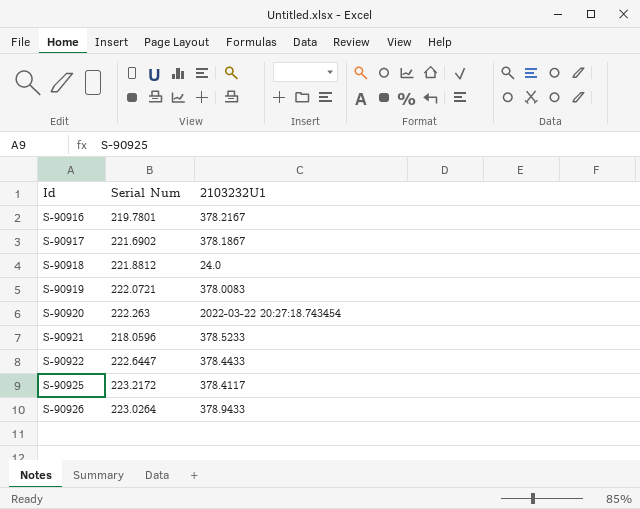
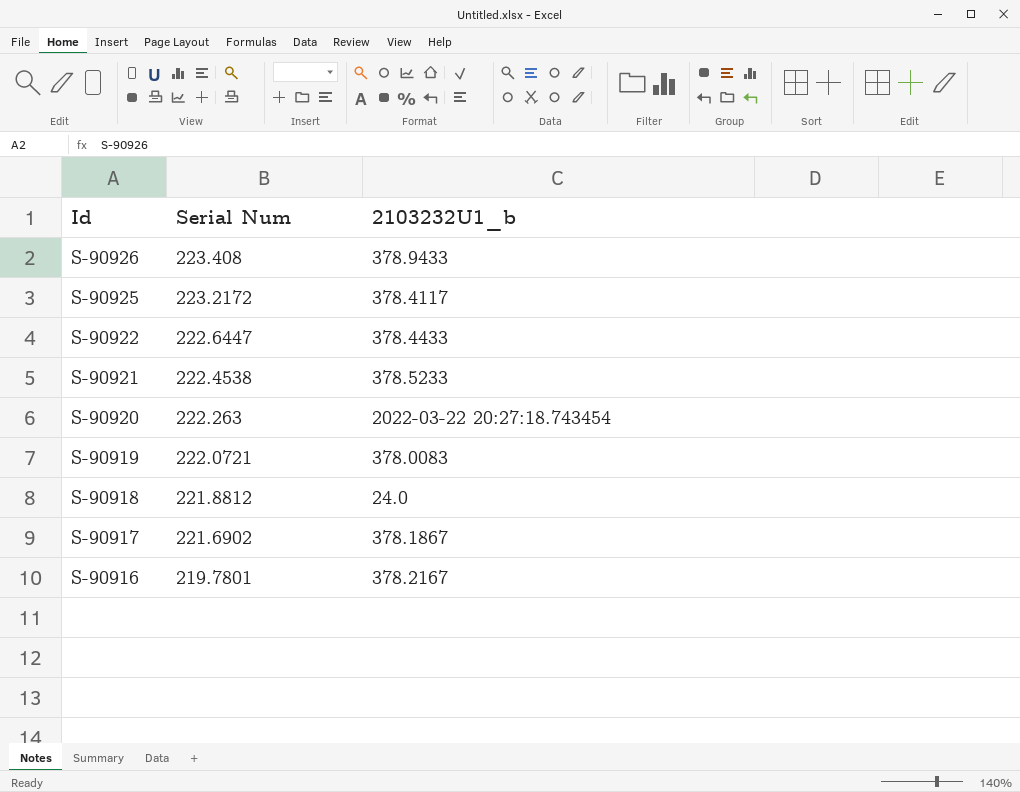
row order: Id ascending -> Id descending
column name: 2103232U1 -> 2103232U1_b
S-90926 | Serial Num: 223.0264 -> 223.408
S-90921 | Serial Num: 218.0596 -> 222.4538

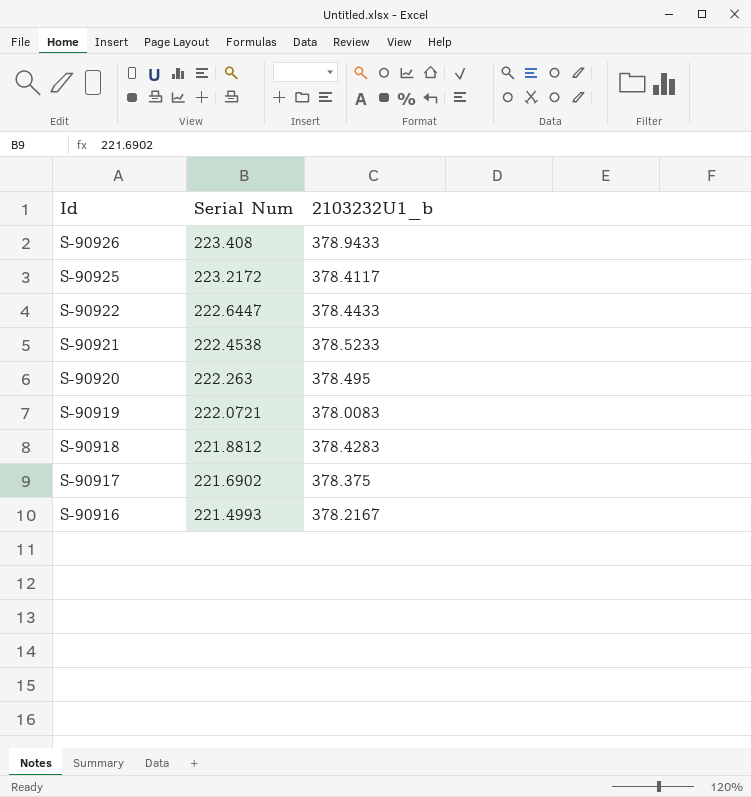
S-90920 | 2103232U1_b: 2022-03-22 20:27:18.743454 -> 378.495
S-90918 | 2103232U1_b: 24.0 -> 378.4283
S-90917 | 2103232U1_b: 378.1867 -> 378.375
S-90916 | Serial Num: 219.7801 -> 221.4993

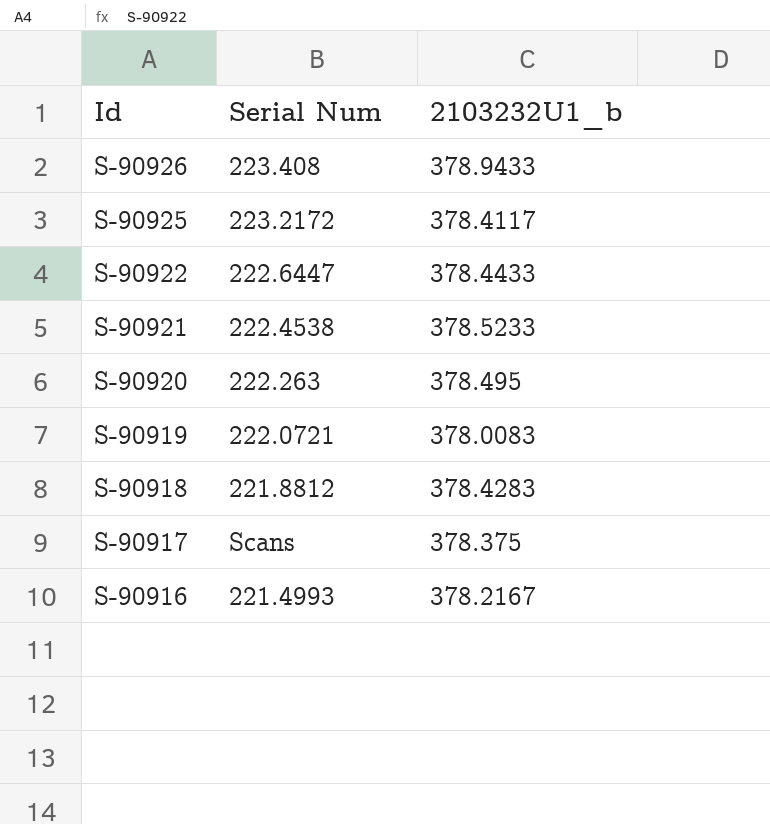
S-90917 | Serial Num: 221.6902 -> Scans

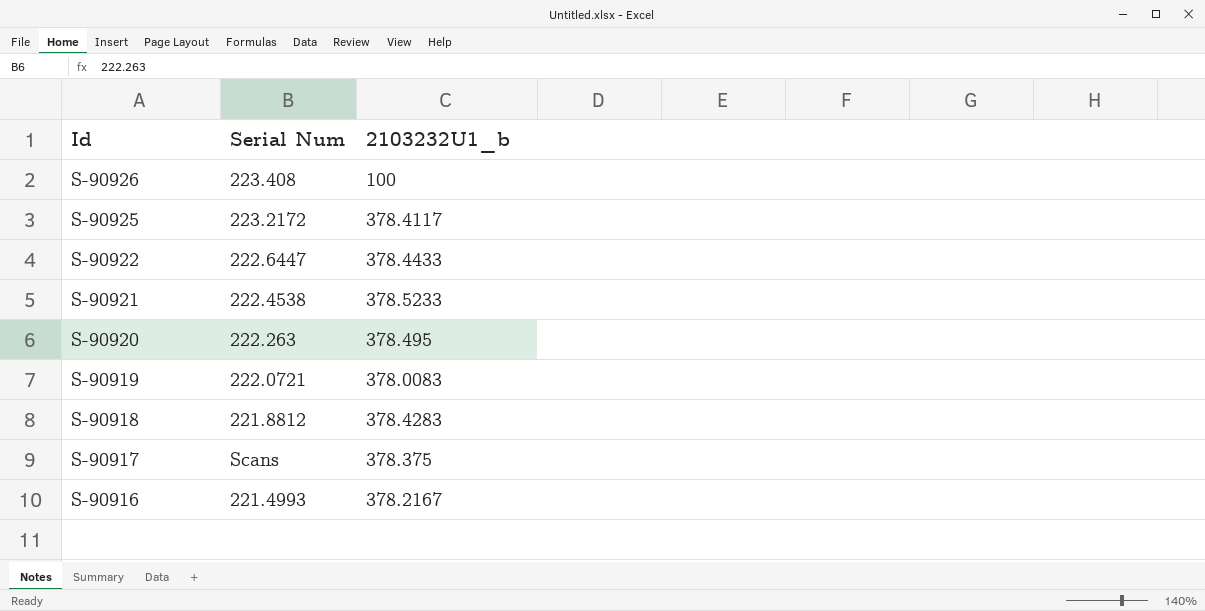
S-90926 | 2103232U1_b: 378.9433 -> 100

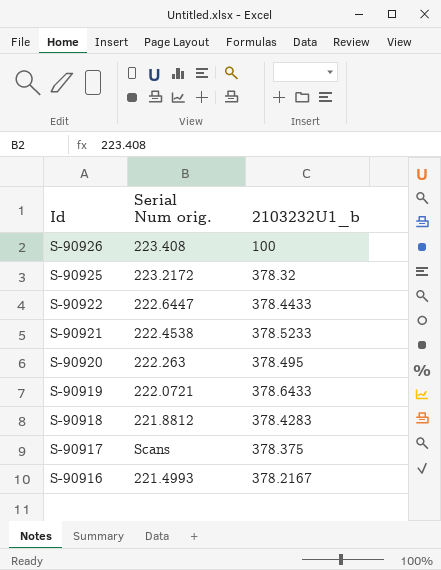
column name: Serial Num -> Serial Num orig.
S-90925 | 2103232U1_b: 378.4117 -> 378.32
S-90919 | 2103232U1_b: 378.0083 -> 378.6433

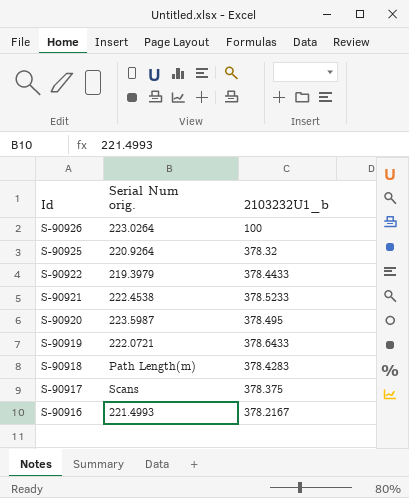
S-90926 | Serial Num orig.: 223.408 -> 223.0264
S-90925 | Serial Num orig.: 223.2172 -> 220.9264
S-90922 | Serial Num orig.: 222.6447 -> 219.3979
S-90920 | Serial Num orig.: 222.263 -> 223.5987
S-90918 | Serial Num orig.: 221.8812 -> Path Length(m)

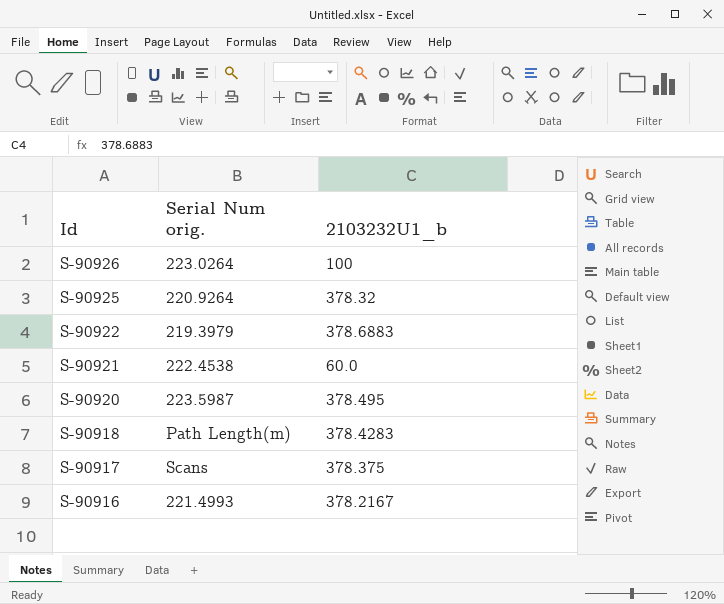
row S-90919: 222.0721 | 378.6433 -> none
S-90922 | 2103232U1_b: 378.4433 -> 378.6883
S-90921 | 2103232U1_b: 378.5233 -> 60.0

